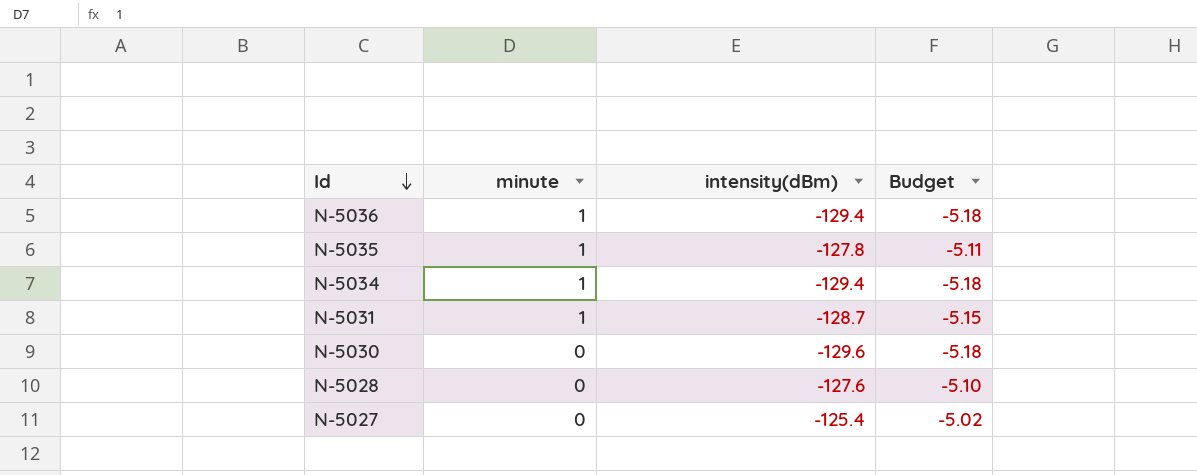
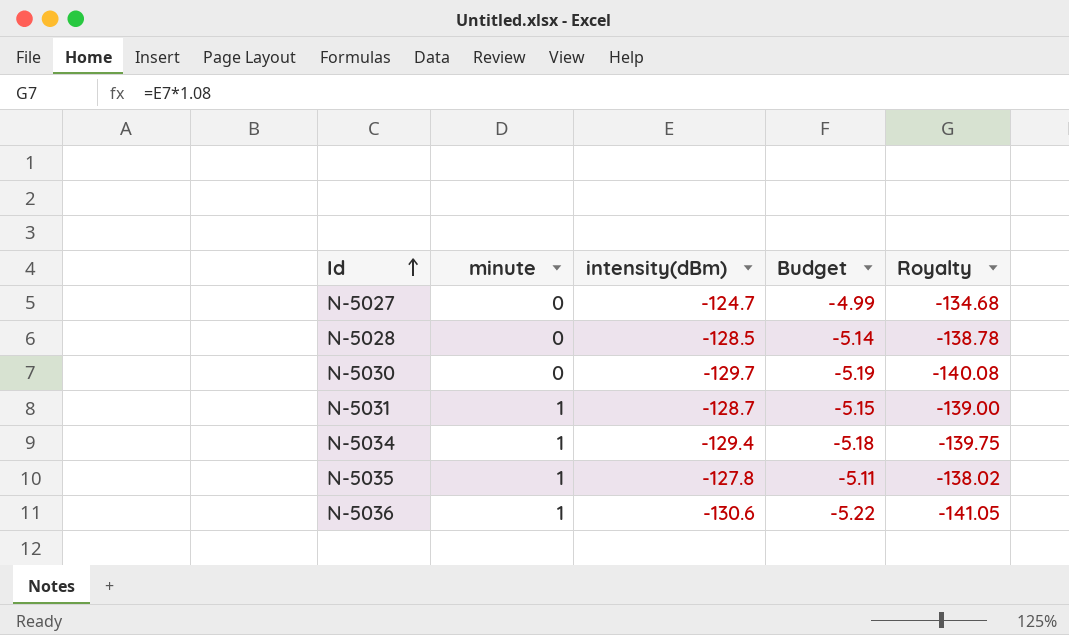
row order: Id descending -> Id ascending
column Royalty | formula: none -> [intensity(dBm)] * 1.08
N-5027 | intensity(dBm): -125.4 -> -124.7
N-5027 | Budget: -5.02 -> -4.99
N-5028 | intensity(dBm): -127.6 -> -128.5
N-5028 | Budget: -5.10 -> -5.14
N-5030 | intensity(dBm): -129.6 -> -129.7
N-5030 | Budget: -5.18 -> -5.19
N-5036 | intensity(dBm): -129.4 -> -130.6
N-5036 | Budget: -5.18 -> -5.22

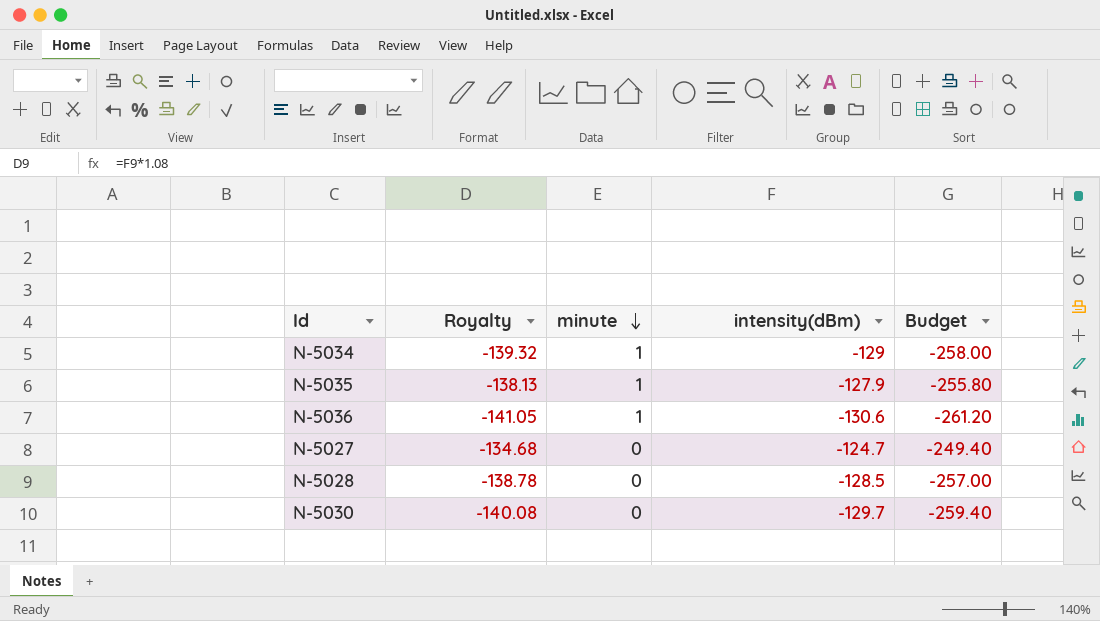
row order: Id ascending -> minute descending
column Royalty | position: 5 -> 2
column Budget | formula: [intensity(dBm)] * 0.04 -> [intensity(dBm)] * 2
row N-5031: 1 | -128.7 | -5.15 | -139.00 -> none
N-5034 | Royalty: -139.75 -> -139.32
N-5034 | intensity(dBm): -129.4 -> -129
N-5035 | Royalty: -138.02 -> -138.13
N-5035 | intensity(dBm): -127.8 -> -127.9

